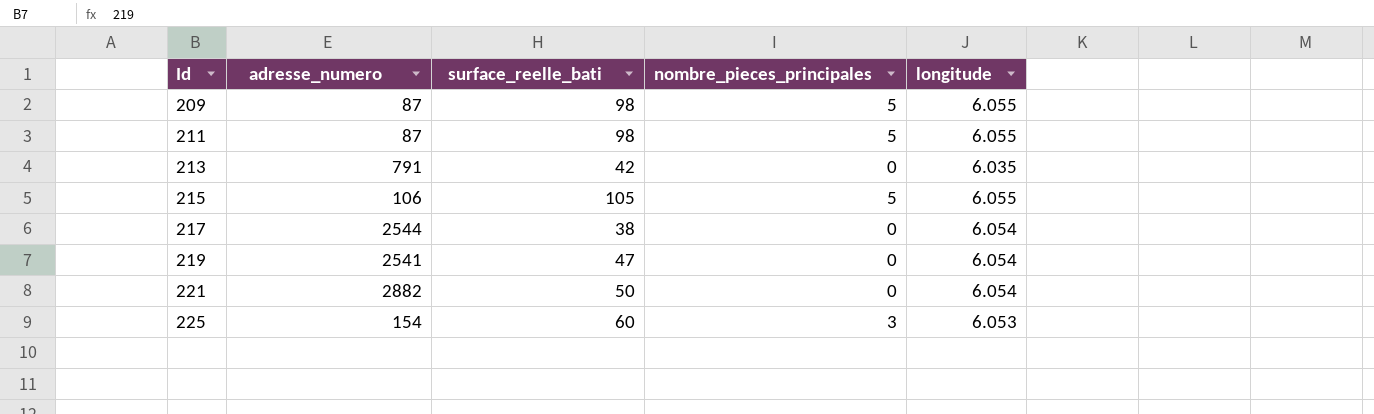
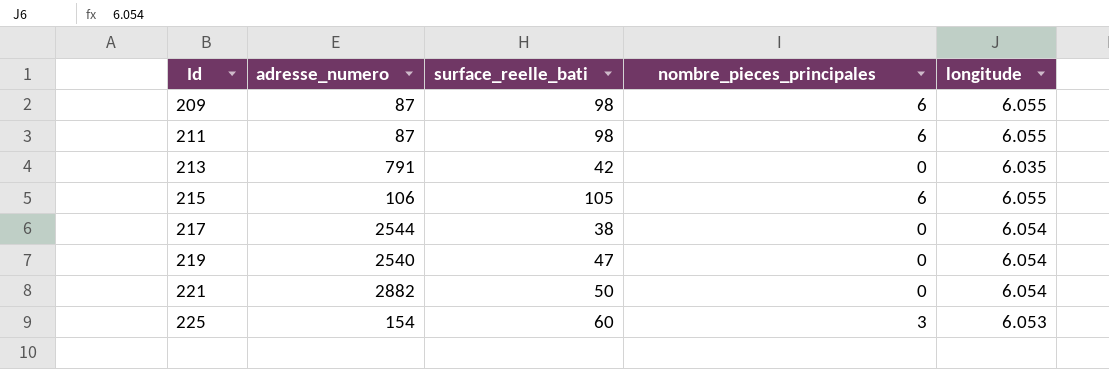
209 | nombre_pieces_principales: 5 -> 6
211 | nombre_pieces_principales: 5 -> 6
215 | nombre_pieces_principales: 5 -> 6
219 | adresse_numero: 2541 -> 2540

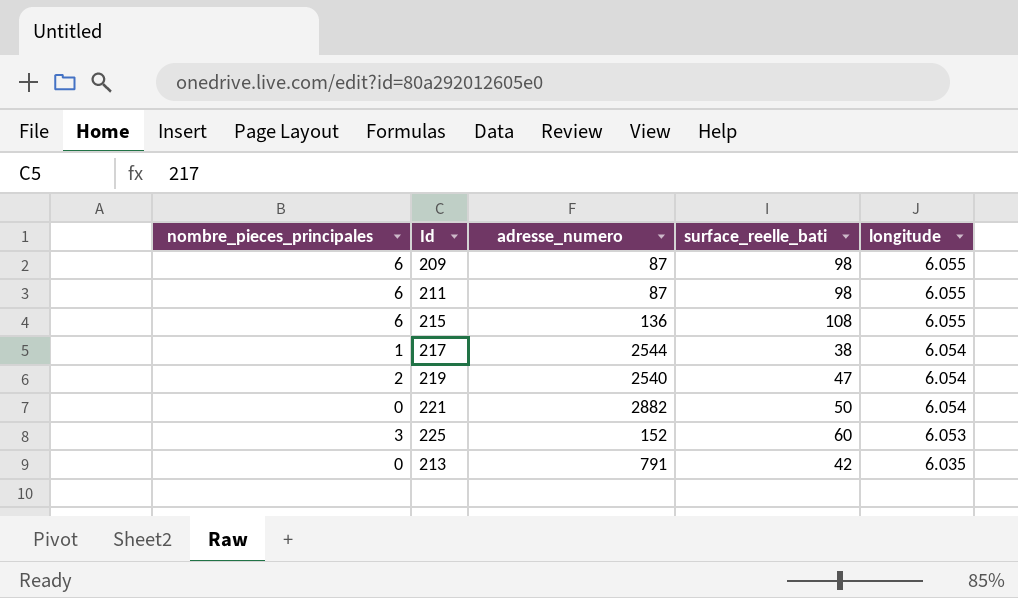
row order: Id ascending -> longitude descending
column nombre_pieces_principales | position: 4 -> 1
215 | adresse_numero: 106 -> 136
215 | surface_reelle_bati: 105 -> 108
217 | nombre_pieces_principales: 0 -> 1
219 | nombre_pieces_principales: 0 -> 2
225 | adresse_numero: 154 -> 152

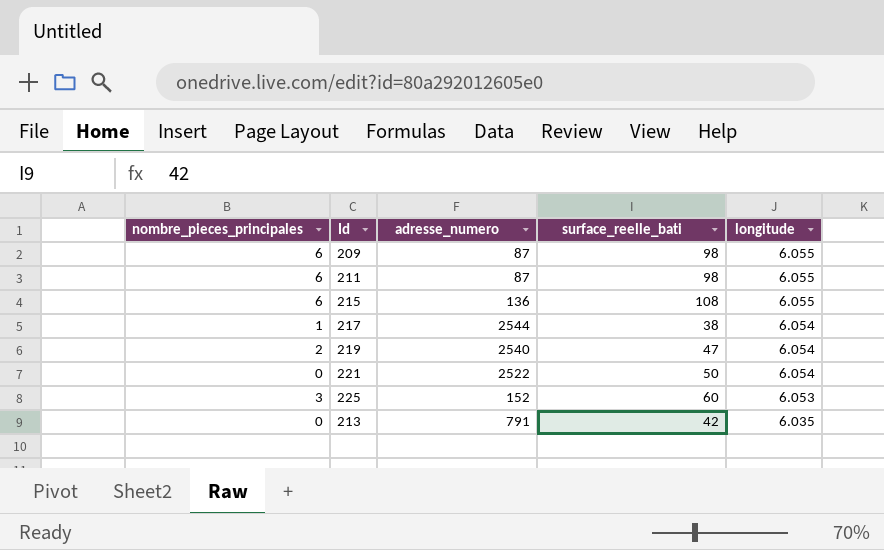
221 | adresse_numero: 2882 -> 2522

